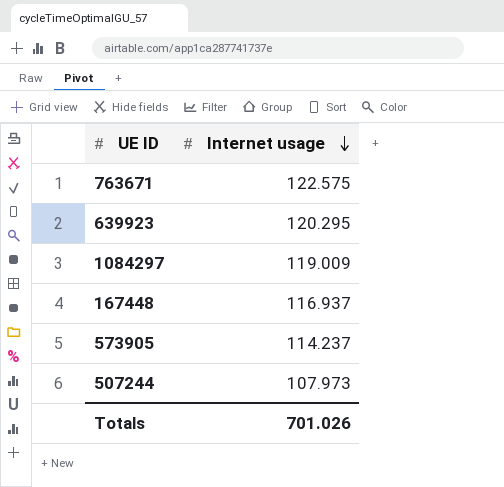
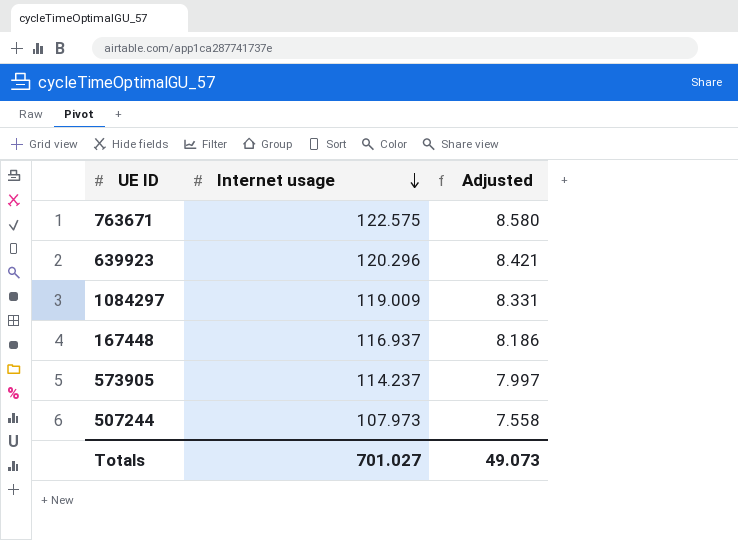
column Adjusted | formula: none -> [Internet usage] * 0.07
639923 | Internet usage: 120.295 -> 120.296
Totals | Internet usage: 701.026 -> 701.027

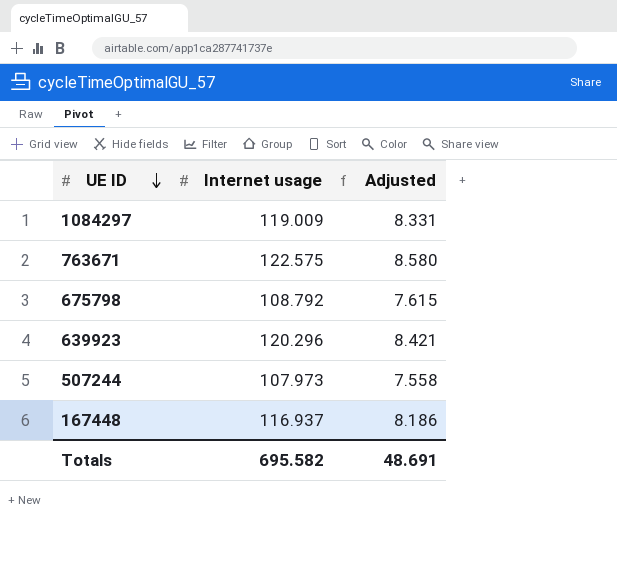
row order: Internet usage descending -> UE ID descending
row 573905: 114.237 | 7.997 -> none
row 675798: none -> 108.792 | 7.615
Totals | Internet usage: 701.027 -> 695.582
Totals | Adjusted: 49.073 -> 48.691

